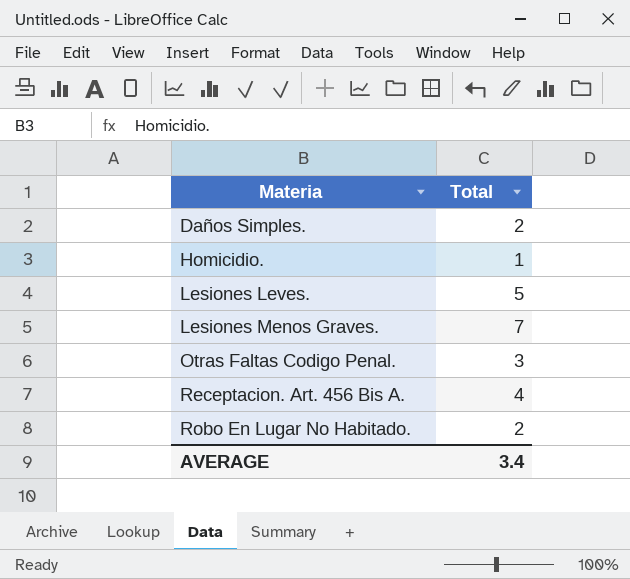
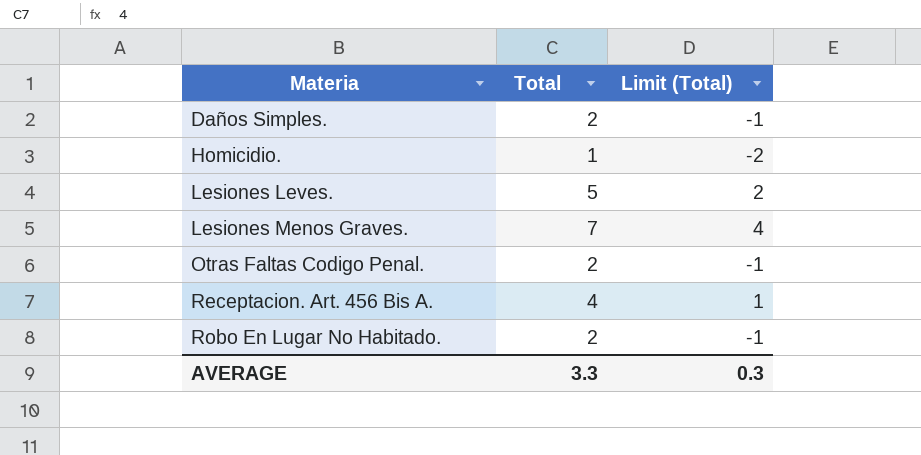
column Limit (Total) | formula: none -> [Total] - 3
Otras Faltas Codigo Penal. | Total: 3 -> 2
AVERAGE | Total: 3.4 -> 3.3

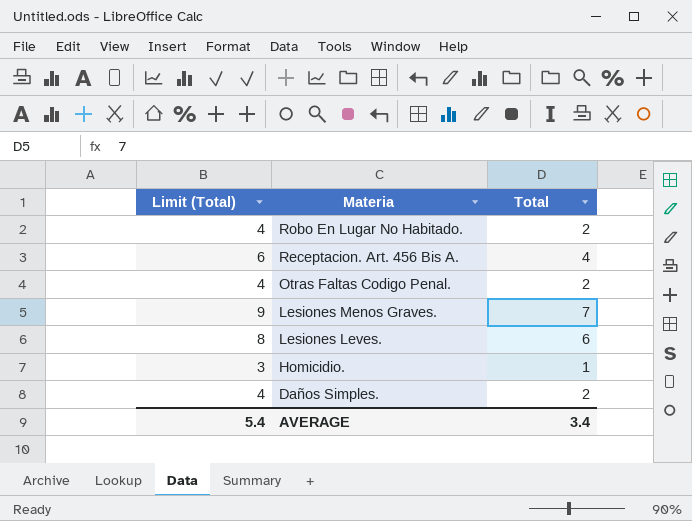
row order: Materia ascending -> Materia descending
column Limit (Total) | formula: [Total] - 3 -> [Total] + 2
column Limit (Total) | position: 3 -> 1
Lesiones Leves. | Total: 5 -> 6
AVERAGE | Limit (Total): 0.3 -> 5.4
AVERAGE | Total: 3.3 -> 3.4

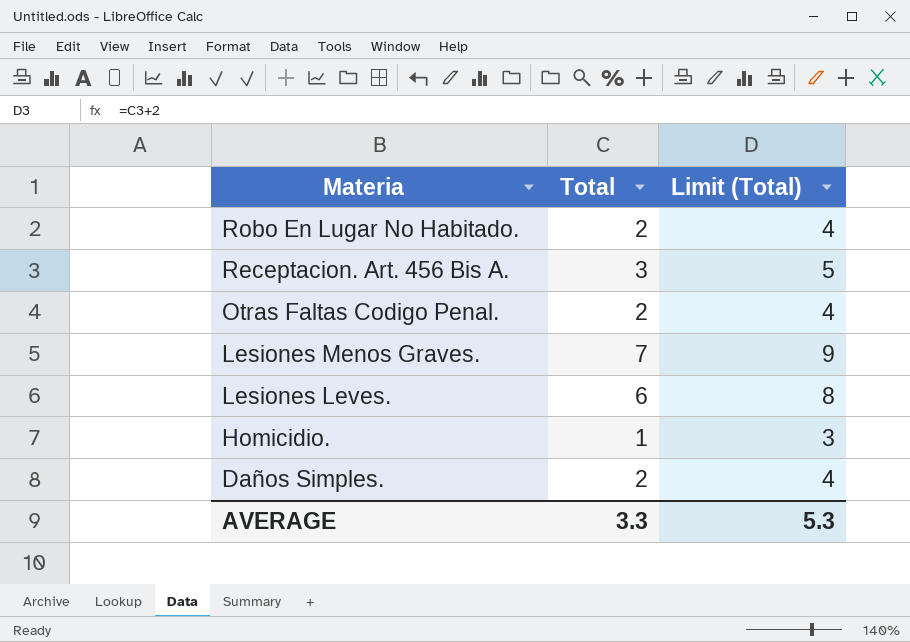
column Limit (Total) | position: 1 -> 3
Receptacion. Art. 456 Bis A. | Total: 4 -> 3
Receptacion. Art. 456 Bis A. | Limit (Total): 6 -> 5
AVERAGE | Total: 3.4 -> 3.3
AVERAGE | Limit (Total): 5.4 -> 5.3

